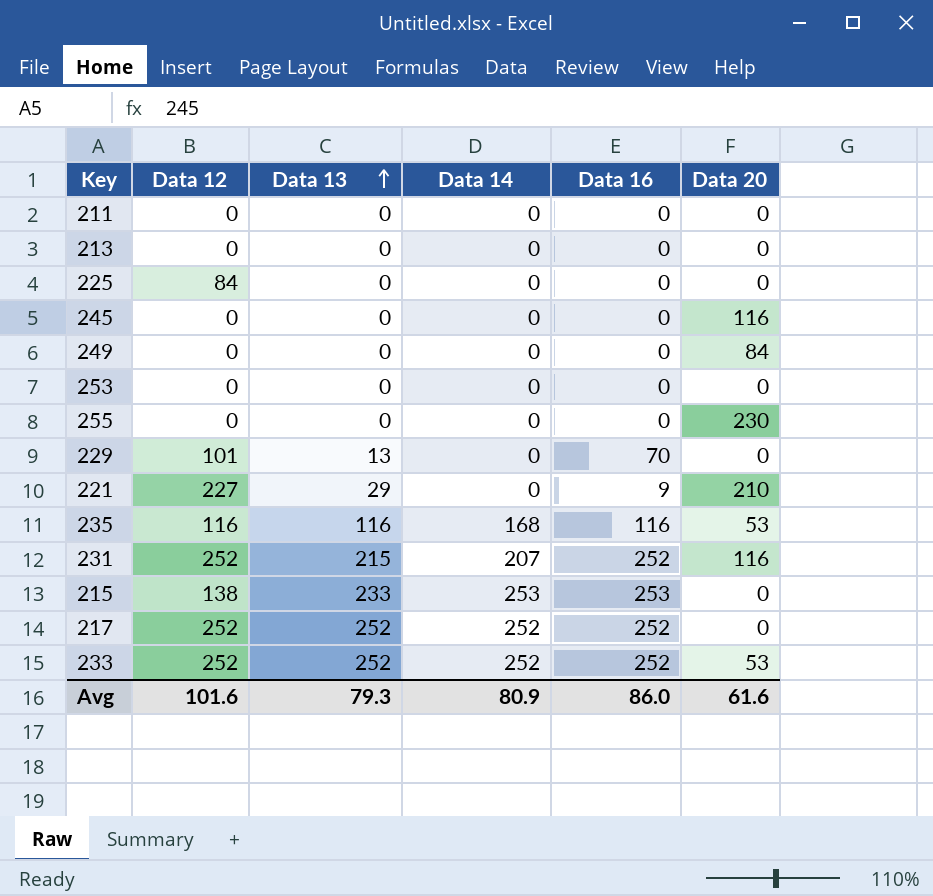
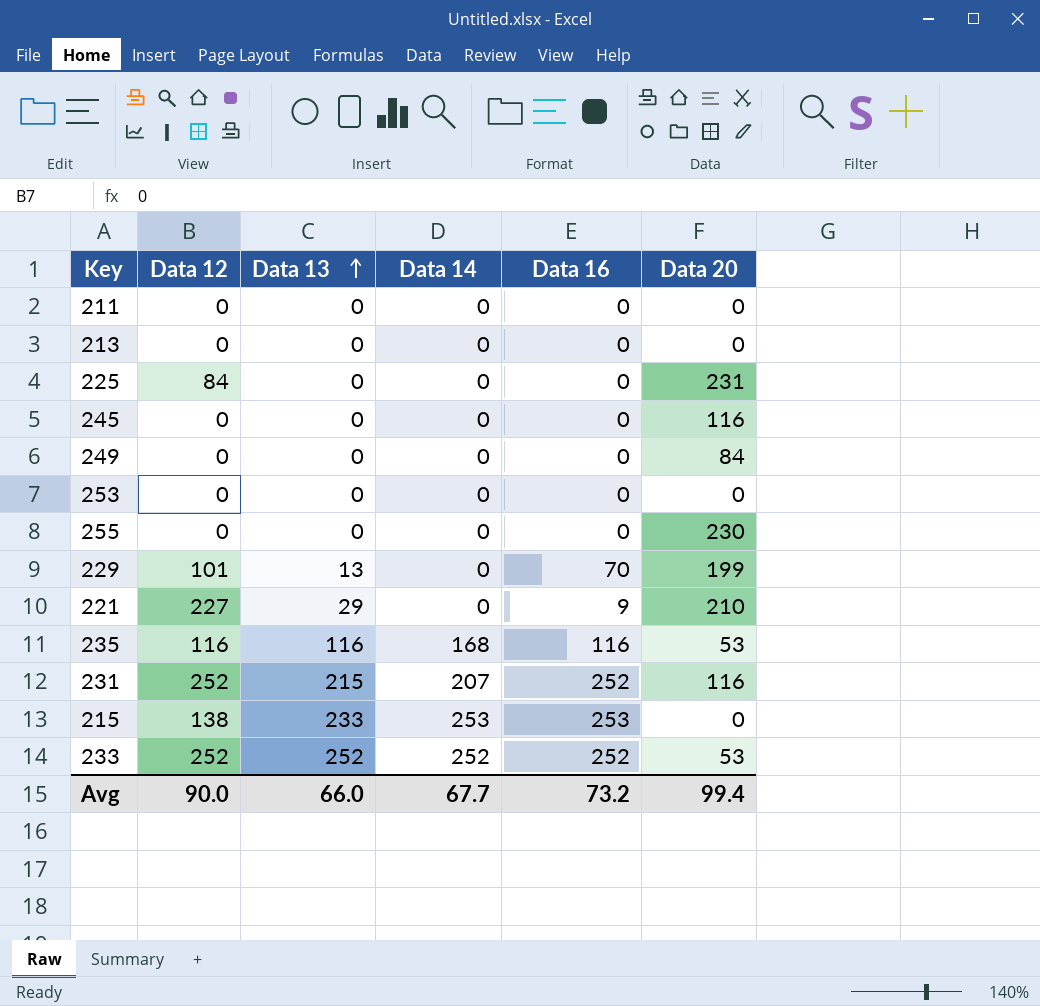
row 217: 252 | 252 | 252 | 252 | 0 -> none
225 | Data 20: 0 -> 231
229 | Data 20: 0 -> 199
Avg | Data 12: 101.6 -> 90.0
Avg | Data 13: 79.3 -> 66.0
Avg | Data 14: 80.9 -> 67.7
Avg | Data 16: 86.0 -> 73.2
Avg | Data 20: 61.6 -> 99.4

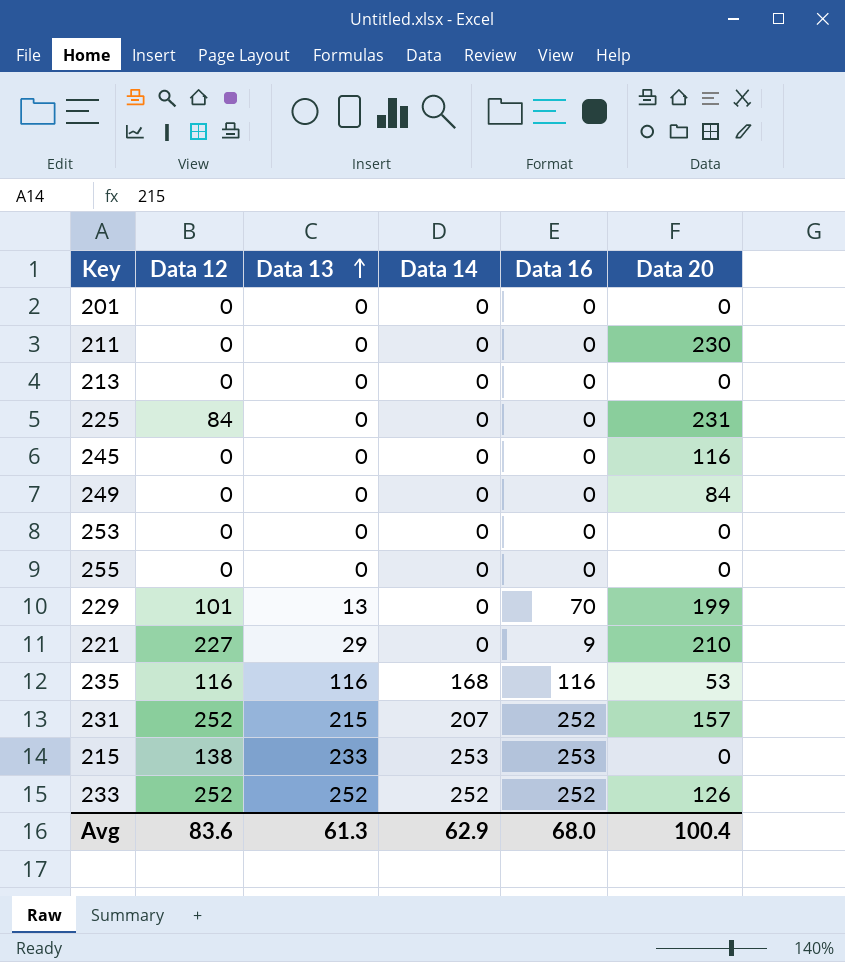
row 201: none -> 0 | 0 | 0 | 0 | 0
211 | Data 20: 0 -> 230
255 | Data 20: 230 -> 0
231 | Data 20: 116 -> 157
233 | Data 20: 53 -> 126
Avg | Data 12: 90.0 -> 83.6
Avg | Data 13: 66.0 -> 61.3
Avg | Data 14: 67.7 -> 62.9
Avg | Data 16: 73.2 -> 68.0
Avg | Data 20: 99.4 -> 100.4

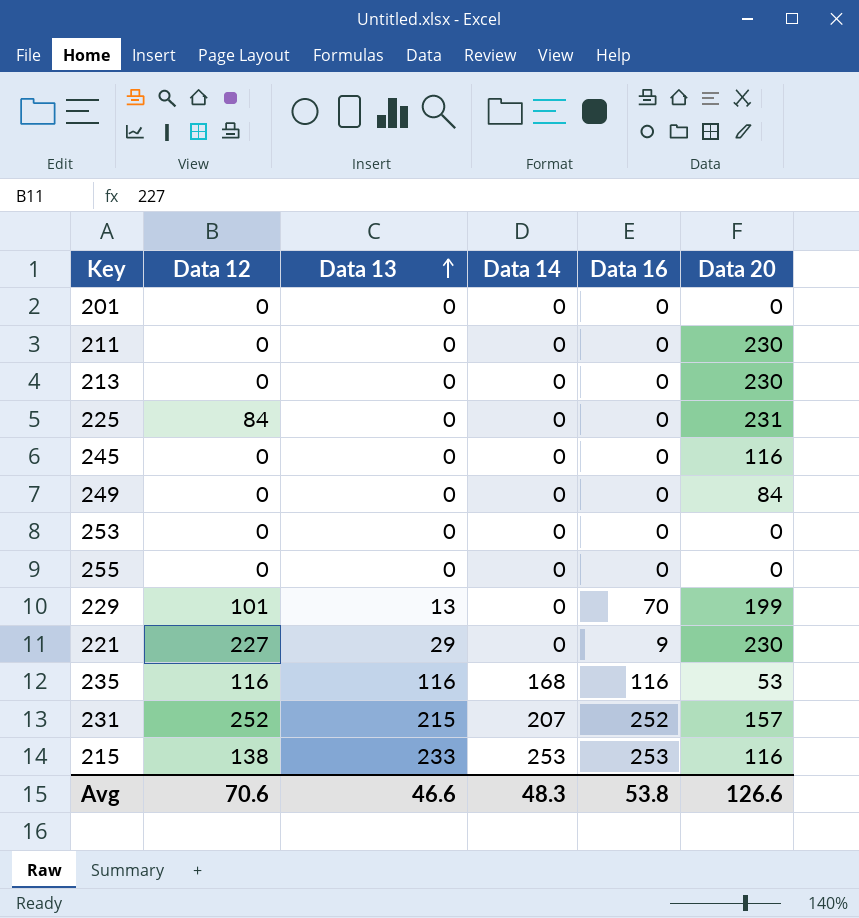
row 233: 252 | 252 | 252 | 252 | 126 -> none
213 | Data 20: 0 -> 230
221 | Data 20: 210 -> 230
215 | Data 20: 0 -> 116
Avg | Data 12: 83.6 -> 70.6
Avg | Data 13: 61.3 -> 46.6
Avg | Data 14: 62.9 -> 48.3
Avg | Data 16: 68.0 -> 53.8
Avg | Data 20: 100.4 -> 126.6

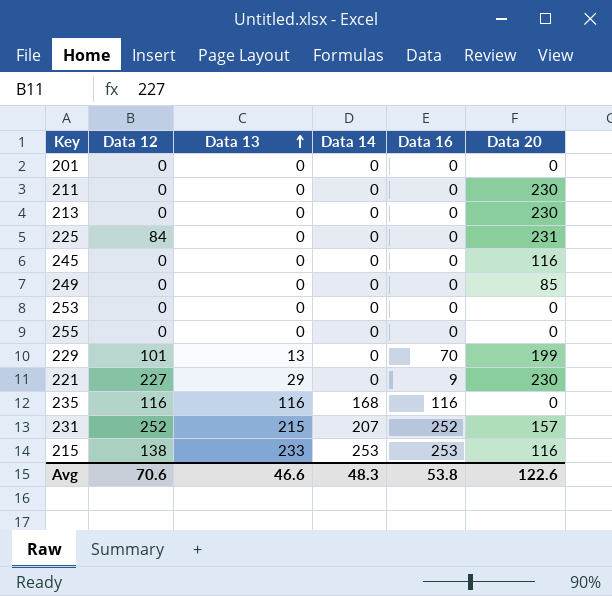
249 | Data 20: 84 -> 85
235 | Data 20: 53 -> 0
Avg | Data 20: 126.6 -> 122.6

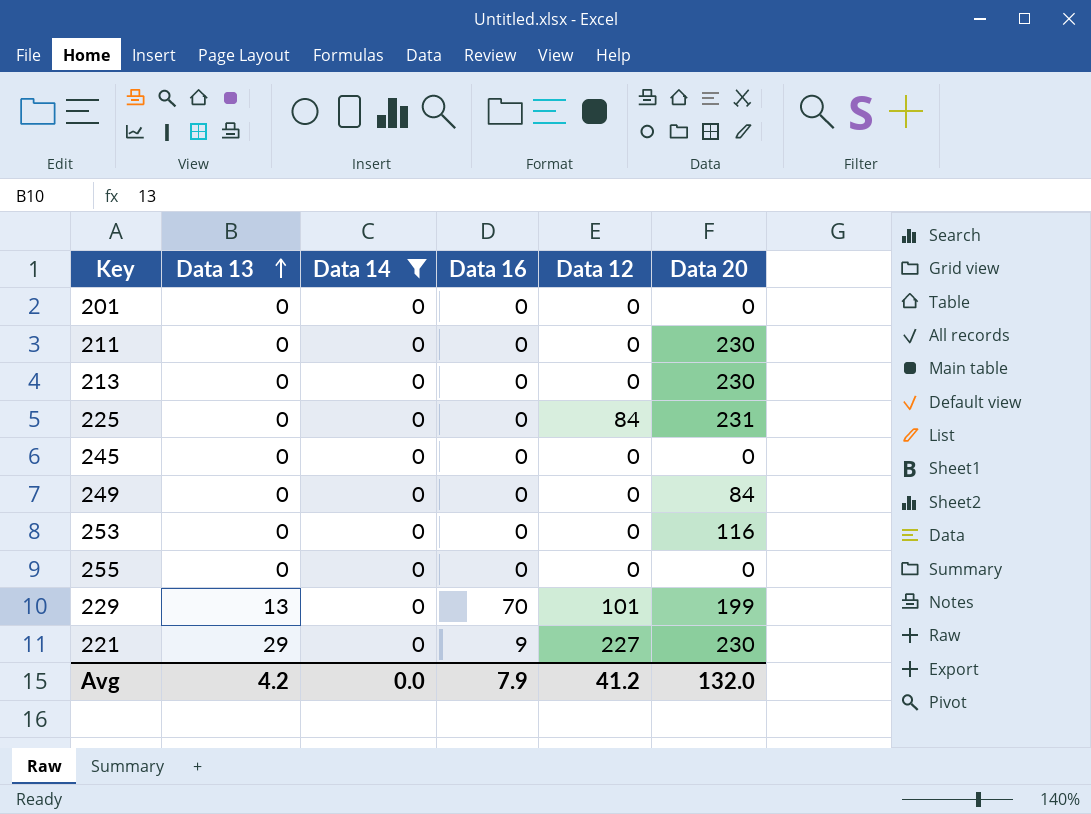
filter: none -> Data 14 = 0
column Data 12 | position: 2 -> 5
245 | Data 20: 116 -> 0
249 | Data 20: 85 -> 84
253 | Data 20: 0 -> 116
Avg | Data 13: 46.6 -> 4.2
Avg | Data 14: 48.3 -> 0.0
Avg | Data 16: 53.8 -> 7.9
Avg | Data 12: 70.6 -> 41.2
Avg | Data 20: 122.6 -> 132.0

